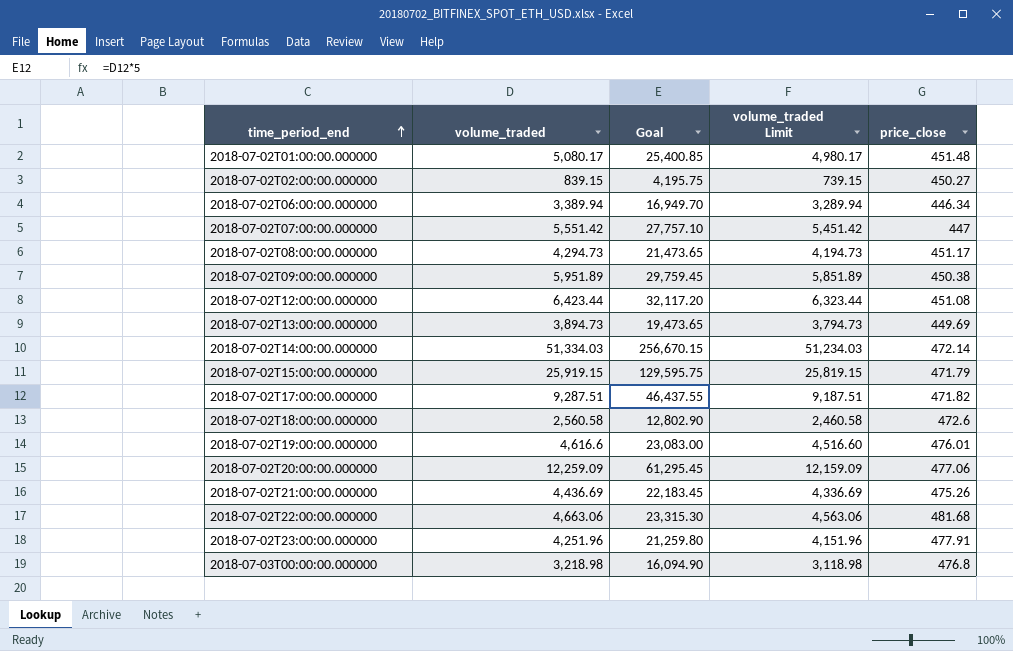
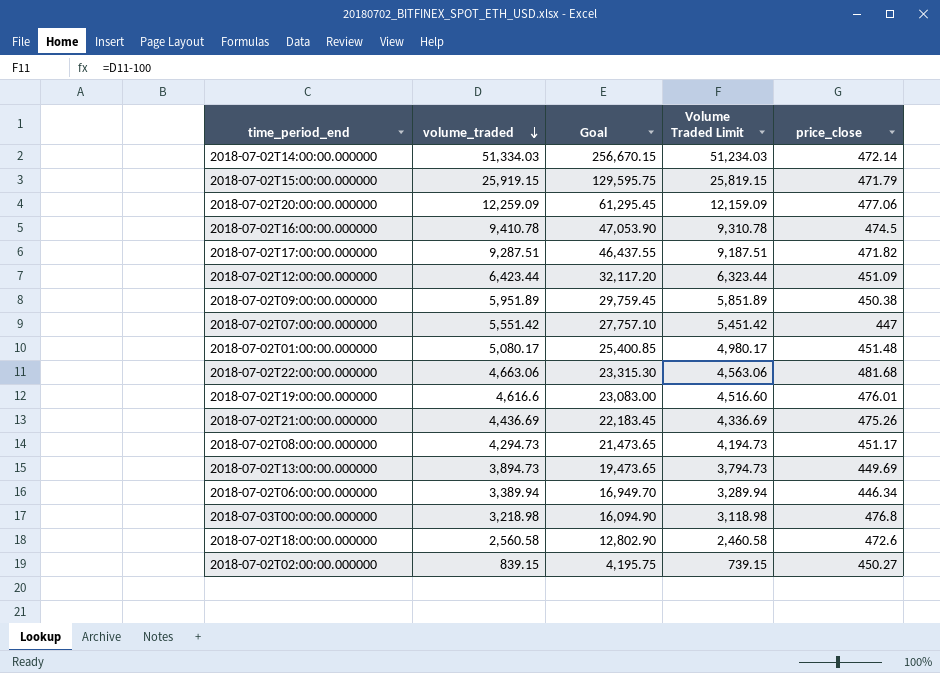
row order: time_period_end ascending -> volume_traded descending
column name: volume_traded Limit -> Volume Traded Limit
row 2018-07-02T23:00:00.000000: 4,251.96 | 21,259.80 | 4,151.96 | 477.91 -> none
row 2018-07-02T16:00:00.000000: none -> 9,410.78 | 47,053.90 | 9,310.78 | 474.5
2018-07-02T12:00:00.000000 | price_close: 451.08 -> 451.09

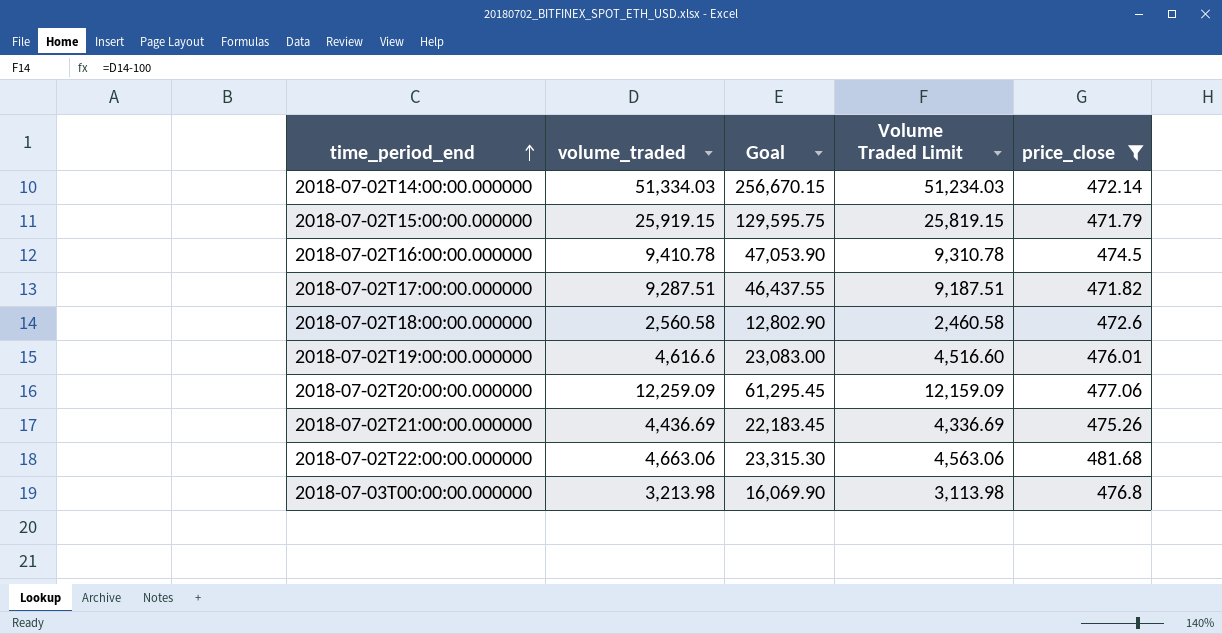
filter: none -> price_close >= 471.79
row order: volume_traded descending -> time_period_end ascending
2018-07-03T00:00:00.000000 | volume_traded: 3,218.98 -> 3,213.98
2018-07-03T00:00:00.000000 | Goal: 16,094.90 -> 16,069.90
2018-07-03T00:00:00.000000 | Volume Traded Limit: 3,118.98 -> 3,113.98

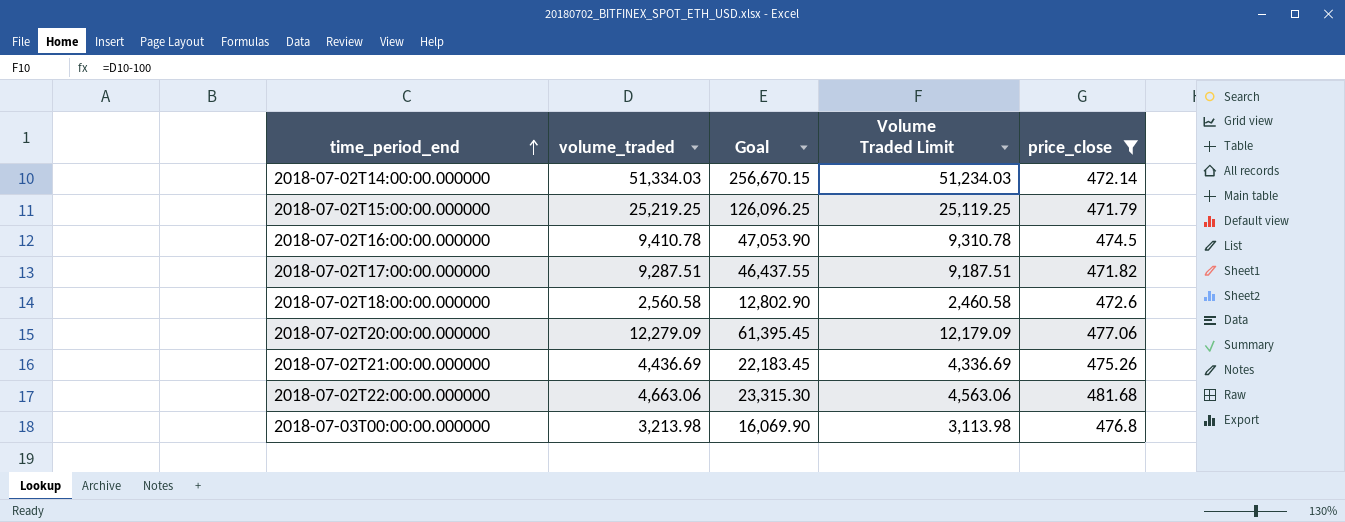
row 2018-07-02T19:00:00.000000: 4,616.6 | 23,083.00 | 4,516.60 | 476.01 -> none
2018-07-02T15:00:00.000000 | volume_traded: 25,919.15 -> 25,219.25
2018-07-02T15:00:00.000000 | Goal: 129,595.75 -> 126,096.25
2018-07-02T15:00:00.000000 | Volume Traded Limit: 25,819.15 -> 25,119.25
2018-07-02T20:00:00.000000 | volume_traded: 12,259.09 -> 12,279.09
2018-07-02T20:00:00.000000 | Goal: 61,295.45 -> 61,395.45
2018-07-02T20:00:00.000000 | Volume Traded Limit: 12,159.09 -> 12,179.09

